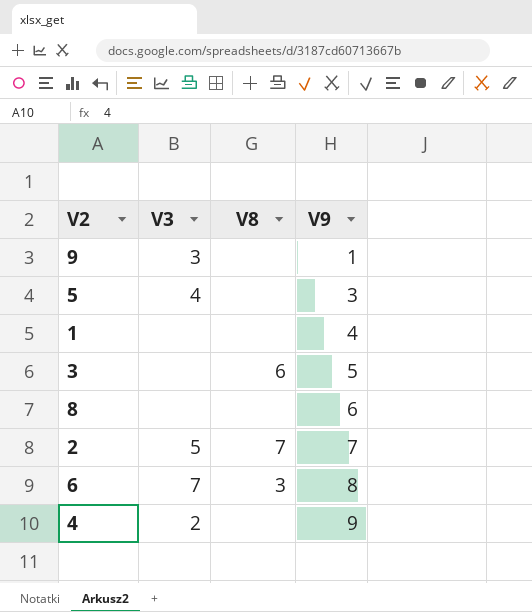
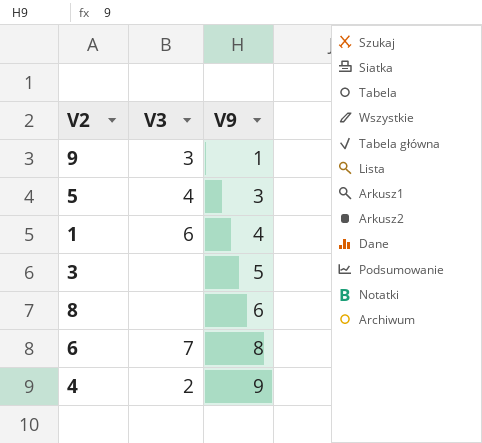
column V8 | position: 3 -> none
row 2: 5 | 7 | 7 -> none
1 | V3: none -> 6

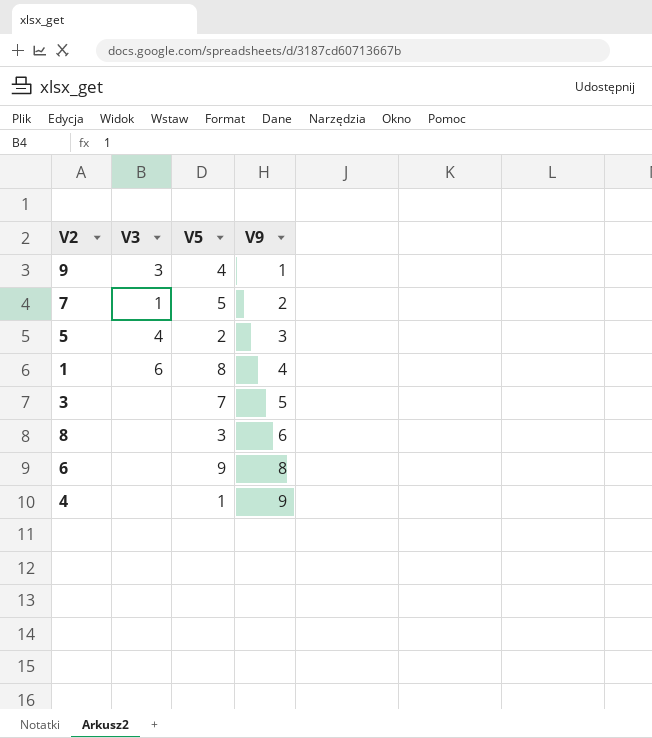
column V5 | position: none -> 3
row 7: none -> 1 | 5 | 2
6 | V3: 7 -> none
4 | V3: 2 -> none

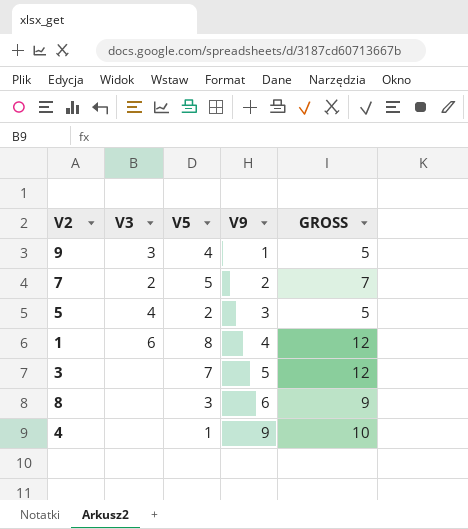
column GROSS | formula: none -> [V5] + [V9]
row 6: none | 9 | 8 -> none
7 | V3: 1 -> 2

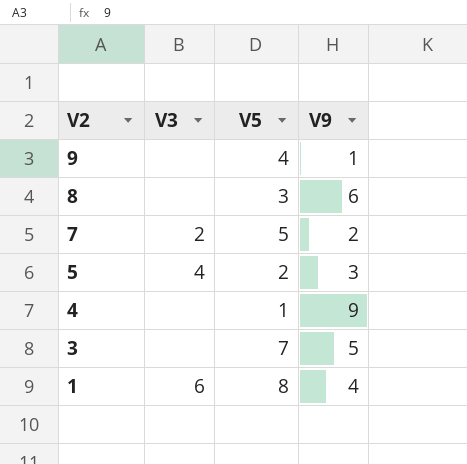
row order: V9 ascending -> V2 descending
column GROSS | formula: [V5] + [V9] -> none
9 | V3: 3 -> none

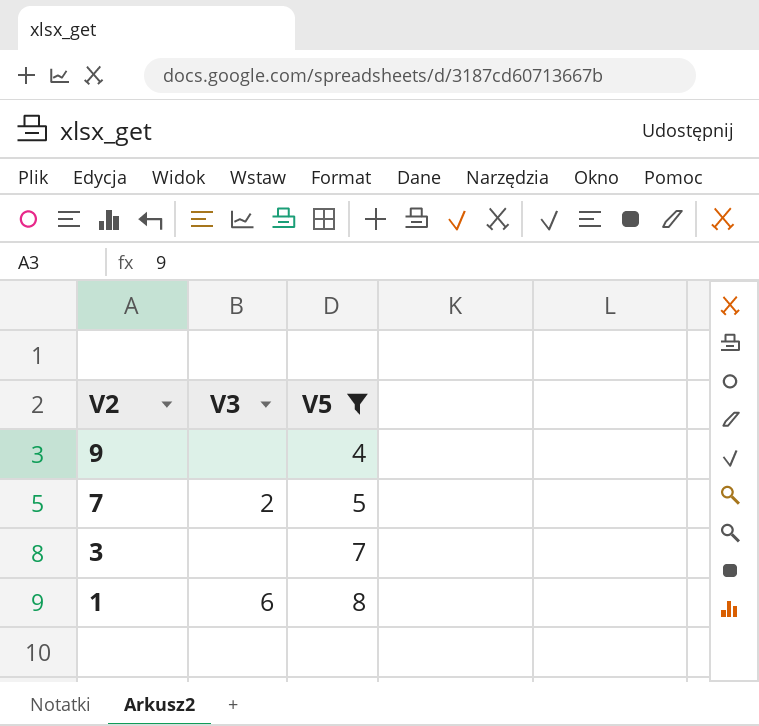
filter: none -> V5 >= 4
column V9 | position: 4 -> none

